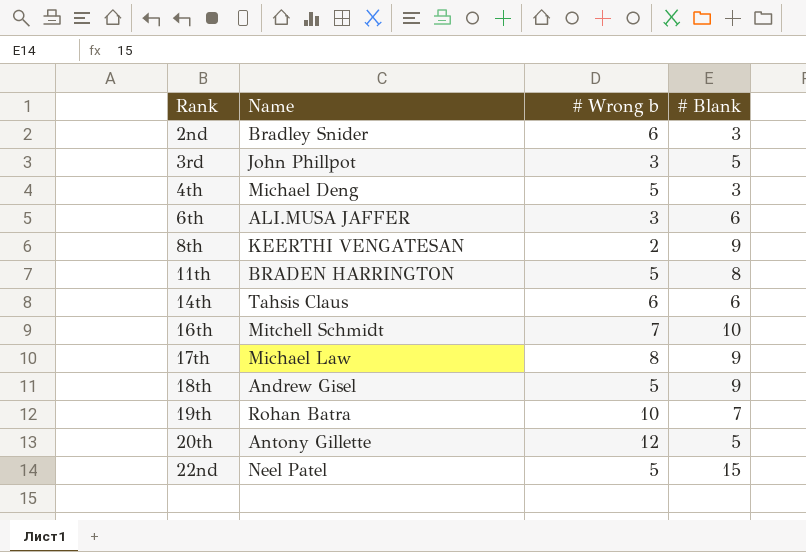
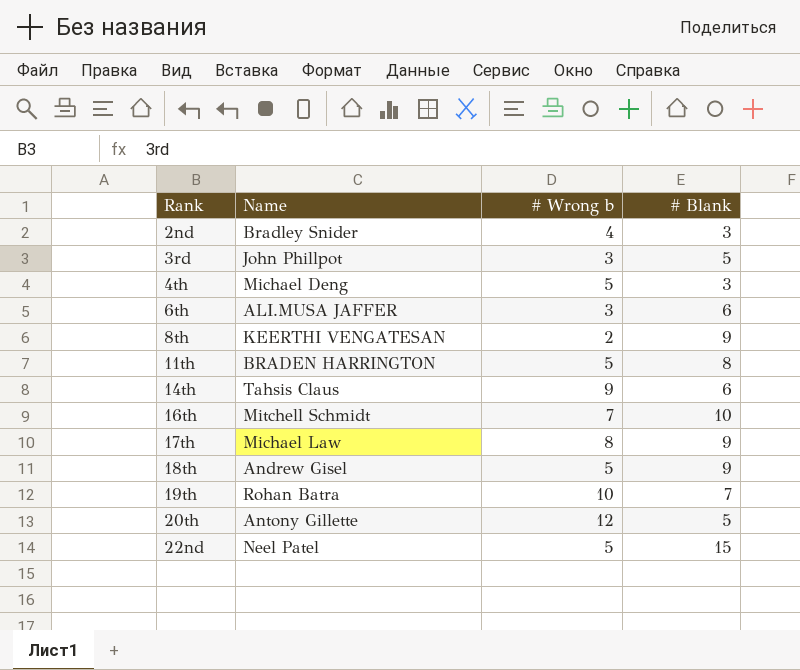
2nd | # Wrong b: 6 -> 4
14th | # Wrong b: 6 -> 9

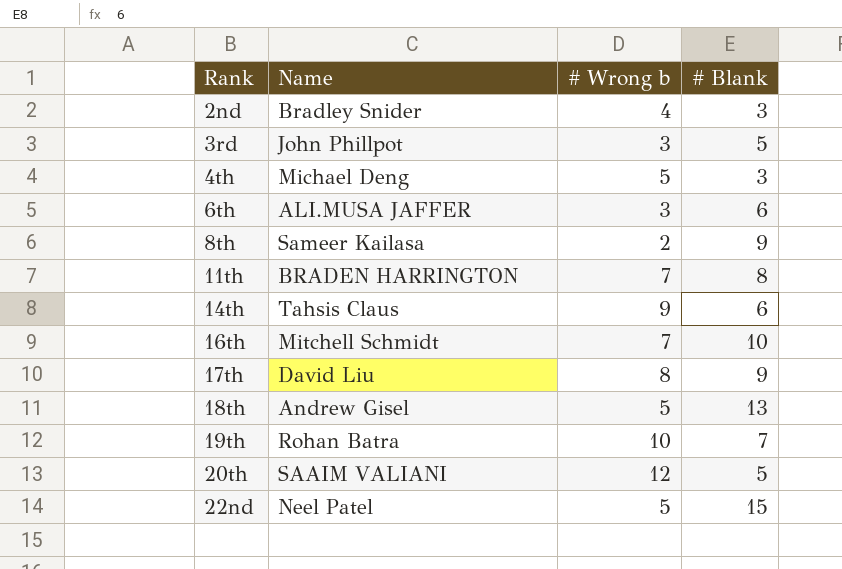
8th | Name: KEERTHI VENGATESAN -> Sameer Kailasa
11th | # Wrong b: 5 -> 7
17th | Name: Michael Law -> David Liu
18th | # Blank: 9 -> 13
20th | Name: Antony Gillette -> SAAIM VALIANI

